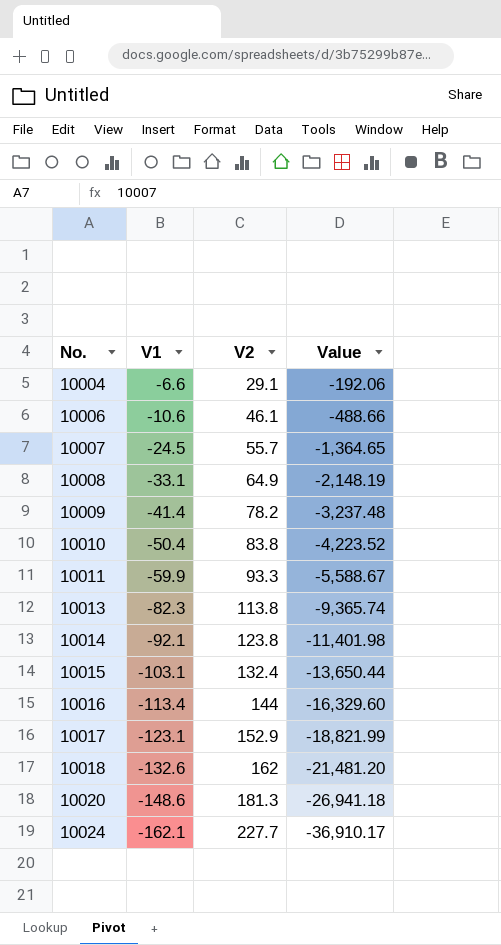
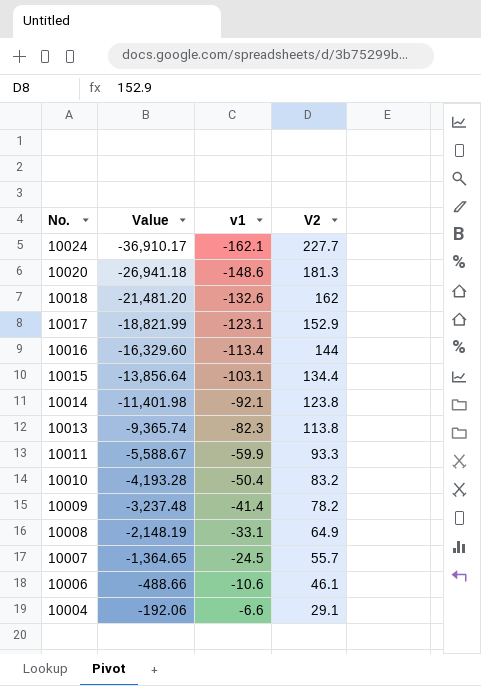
row order: No. ascending -> No. descending
column Value | position: 4 -> 2
column name: V1 -> v1
10015 | Value: -13,650.44 -> -13,856.64
10015 | V2: 132.4 -> 134.4
10010 | Value: -4,223.52 -> -4,193.28
10010 | V2: 83.8 -> 83.2

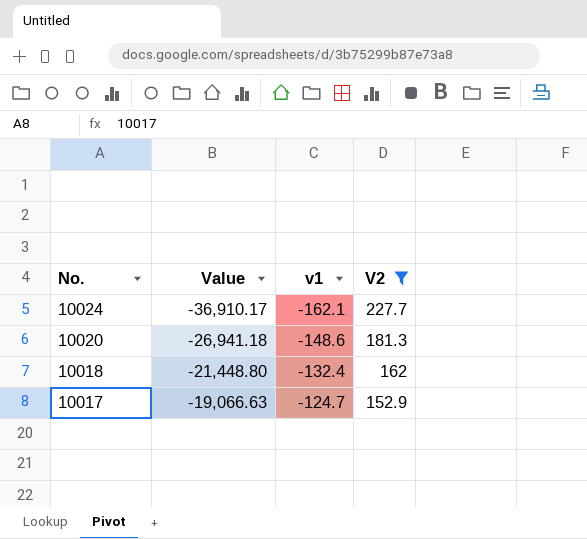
filter: none -> V2 >= 152.9
10018 | Value: -21,481.20 -> -21,448.80
10018 | v1: -132.6 -> -132.4
10017 | Value: -18,821.99 -> -19,066.63
10017 | v1: -123.1 -> -124.7

